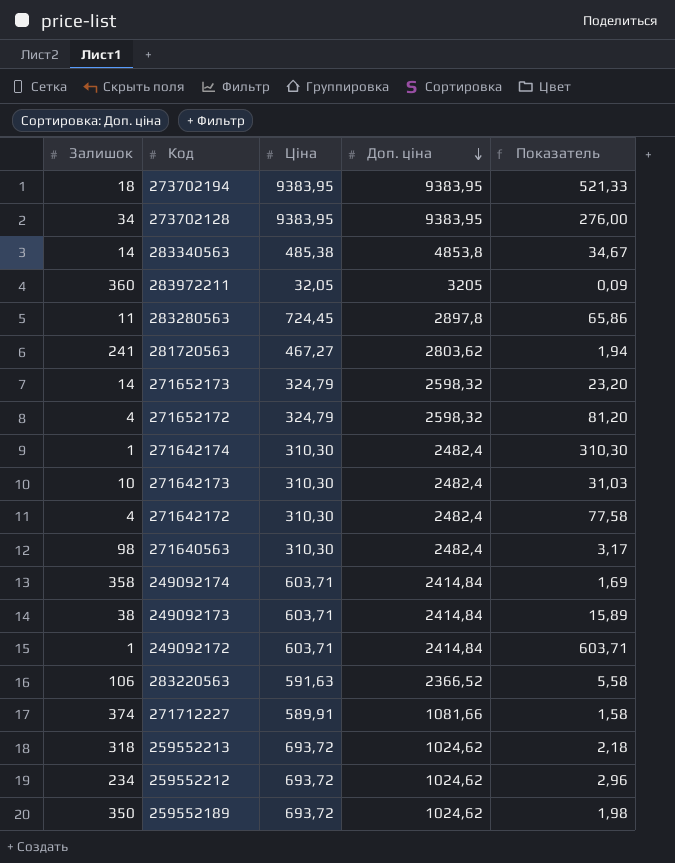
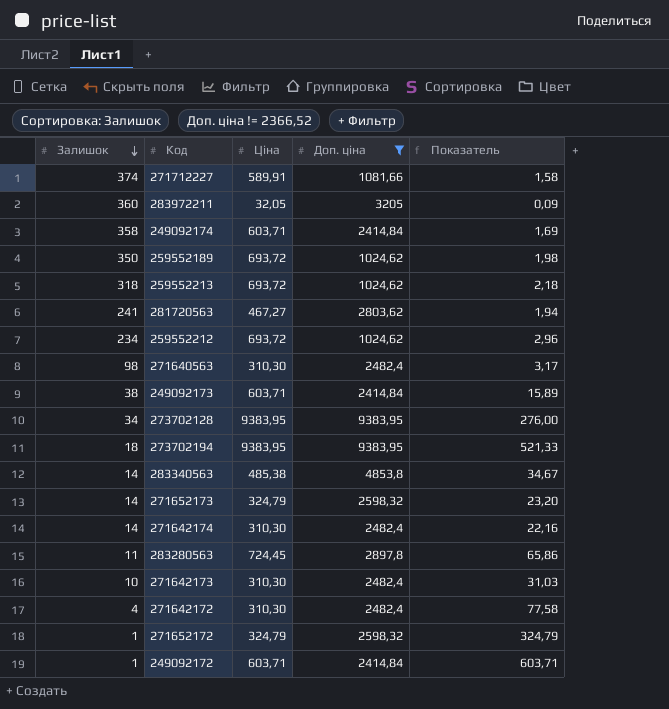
filter: none -> Доп. ціна != 2366,52
row order: Доп. ціна descending -> Залишок descending
271642174 | Залишок: 1 -> 14
271642174 | Показатель: 310,30 -> 22,16
271652172 | Залишок: 4 -> 1
271652172 | Показатель: 81,20 -> 324,79

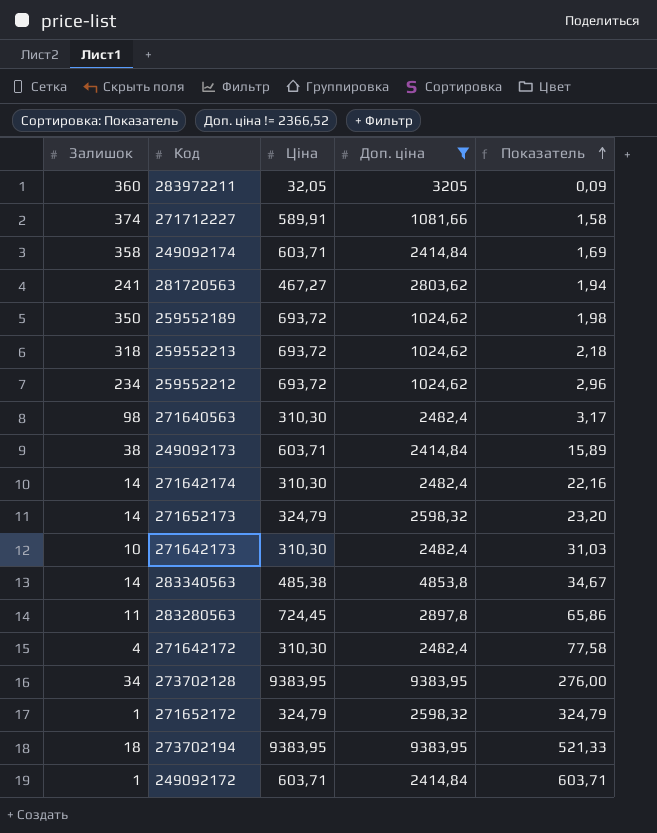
row order: Залишок descending -> Показатель ascending

